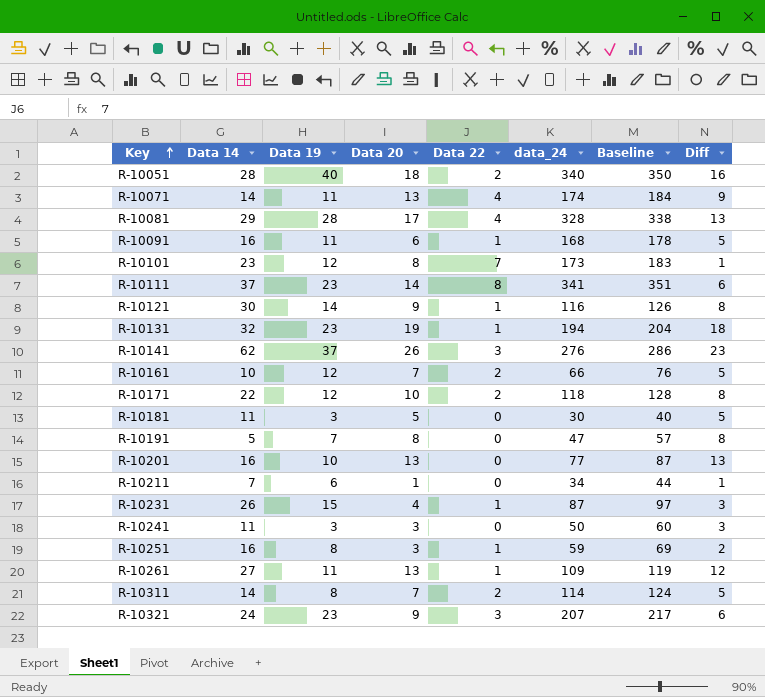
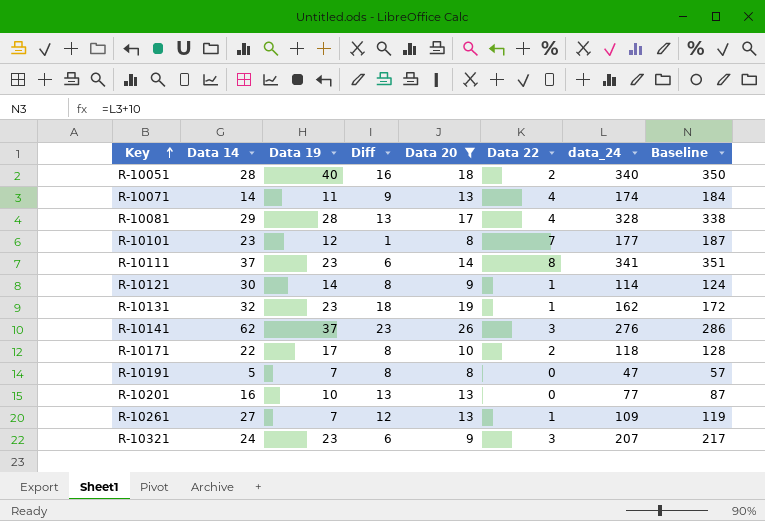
filter: none -> Data 20 >= 8
column Diff | position: 8 -> 4
R-10101 | data_24: 173 -> 177
R-10101 | Baseline: 183 -> 187
R-10121 | data_24: 116 -> 114
R-10121 | Baseline: 126 -> 124
R-10131 | data_24: 194 -> 162
R-10131 | Baseline: 204 -> 172
R-10171 | Data 19: 12 -> 17
R-10261 | Data 19: 11 -> 7

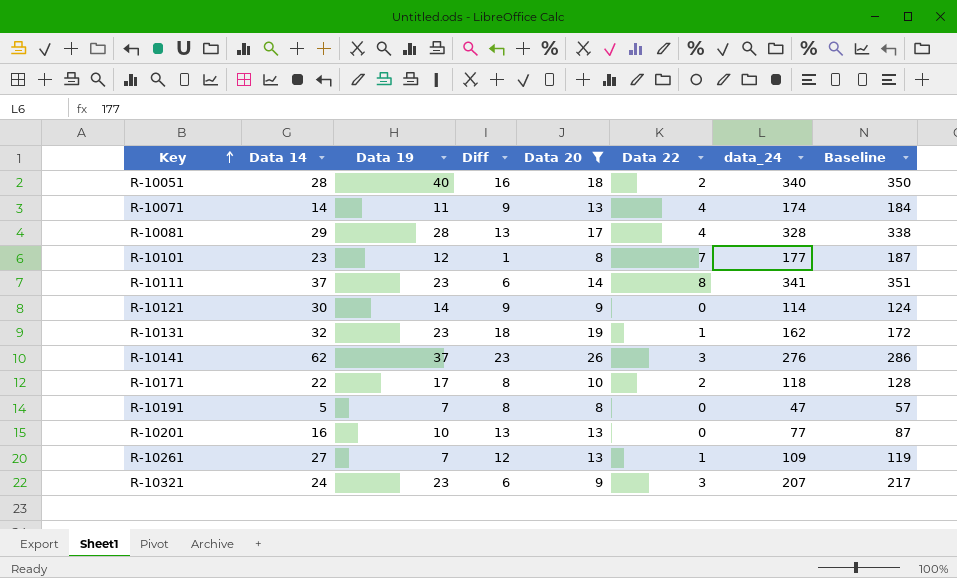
R-10121 | Diff: 8 -> 9
R-10121 | Data 22: 1 -> 0

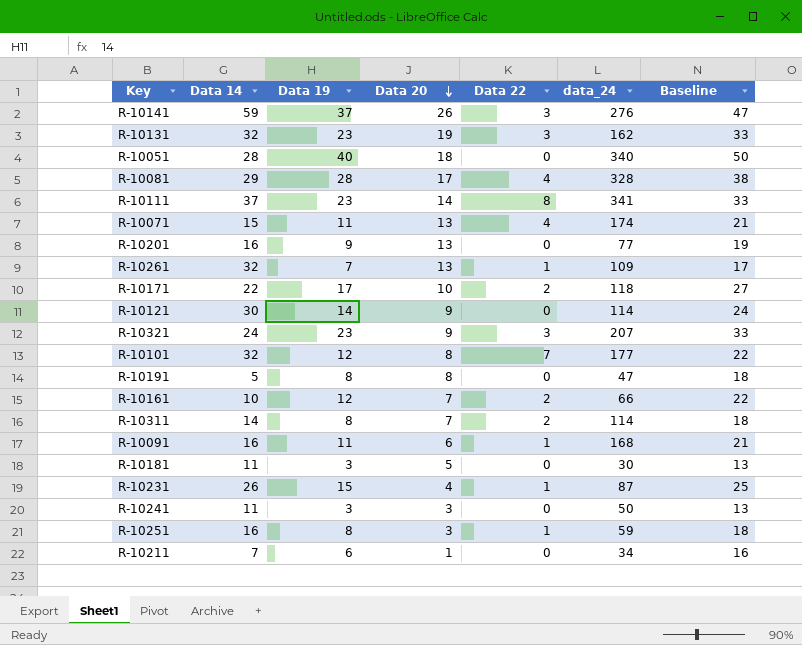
filter: Data 20 >= 8 -> none
row order: Key ascending -> Data 20 descending
column Diff | formula: [Data 20] - [Data 22] -> none
column Baseline | formula: [data_24] + 10 -> [Data 19] + 10
R-10141 | Data 14: 62 -> 59
R-10131 | Data 22: 1 -> 3
R-10051 | Data 22: 2 -> 0
R-10071 | Data 14: 14 -> 15
R-10201 | Data 19: 10 -> 9
R-10261 | Data 14: 27 -> 32
R-10101 | Data 14: 23 -> 32
R-10191 | Data 19: 7 -> 8

